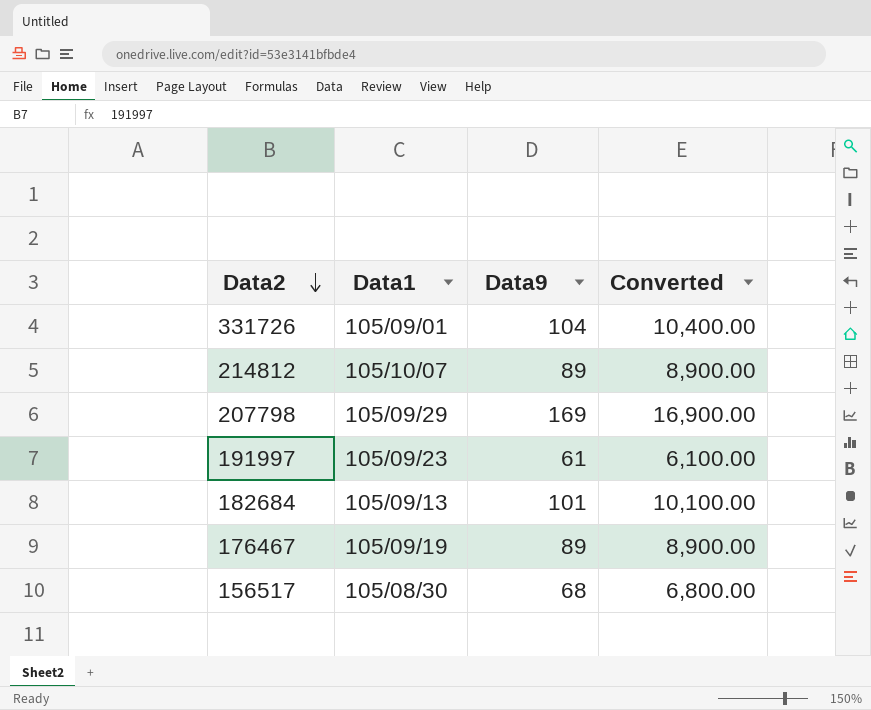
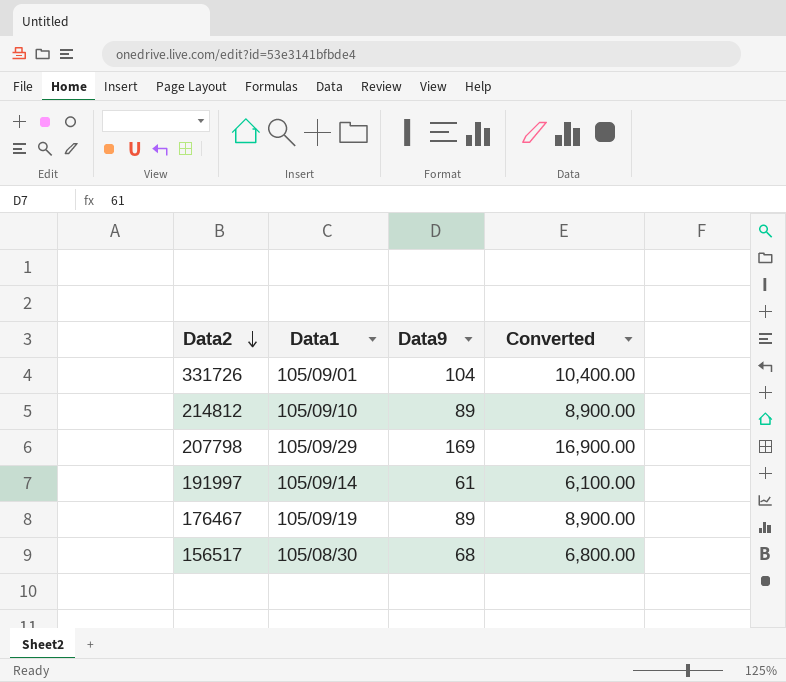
row 182684: 105/09/13 | 101 | 10,100.00 -> none
214812 | Data1: 105/10/07 -> 105/09/10
191997 | Data1: 105/09/23 -> 105/09/14

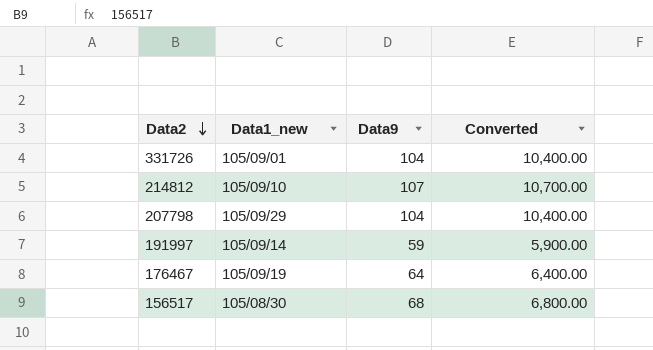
column name: Data1 -> Data1_new
214812 | Data9: 89 -> 107
214812 | Converted: 8,900.00 -> 10,700.00
207798 | Data9: 169 -> 104
207798 | Converted: 16,900.00 -> 10,400.00
191997 | Data9: 61 -> 59
191997 | Converted: 6,100.00 -> 5,900.00
176467 | Data9: 89 -> 64
176467 | Converted: 8,900.00 -> 6,400.00

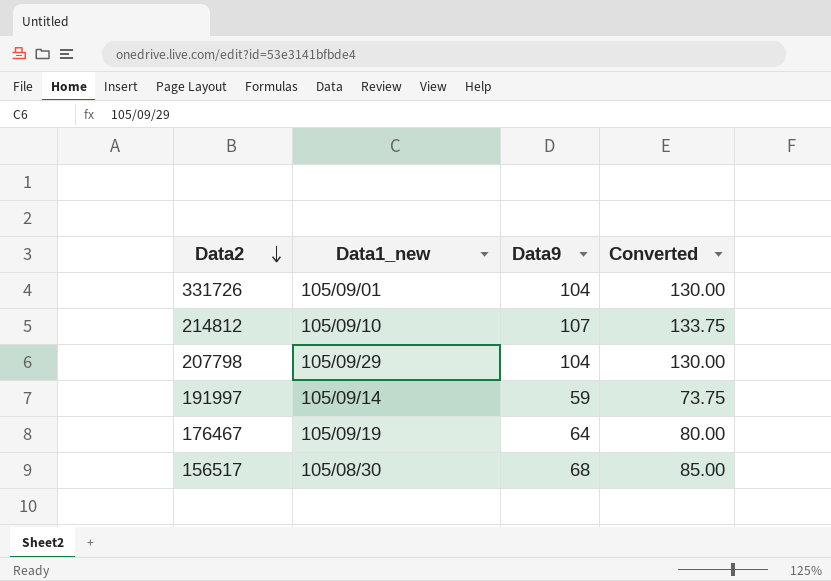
column Converted | formula: [Data9] * 100 -> [Data9] * 1.25

